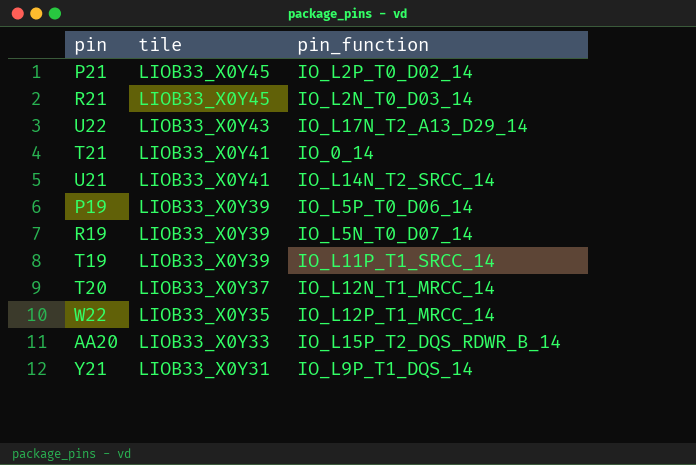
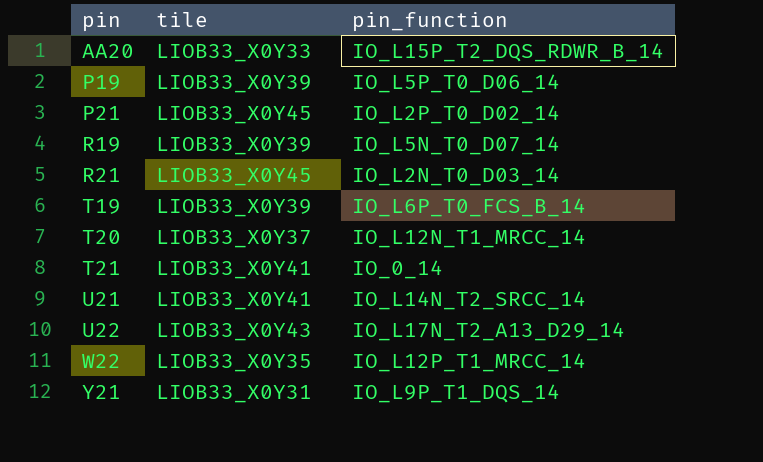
row order: tile descending -> pin ascending
T19 | pin_function: IO_L11P_T1_SRCC_14 -> IO_L6P_T0_FCS_B_14

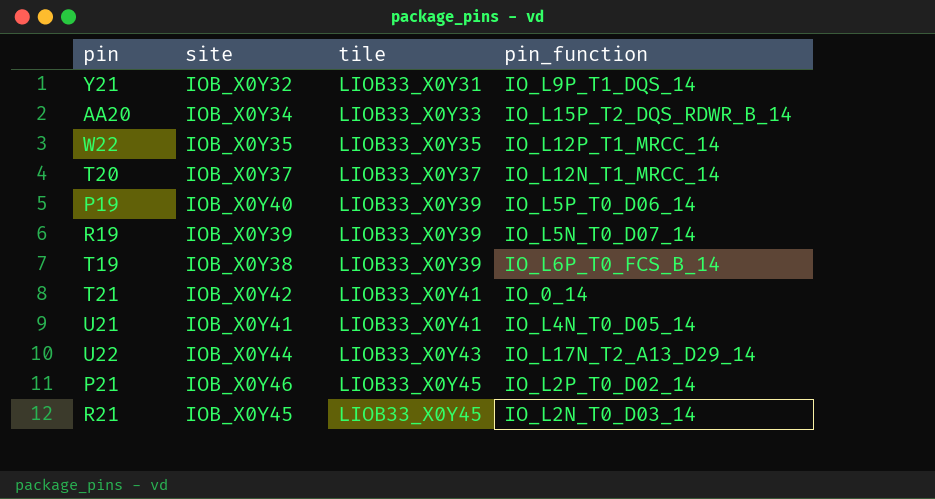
row order: pin ascending -> tile ascending
column site | position: none -> 2
U21 | pin_function: IO_L14N_T2_SRCC_14 -> IO_L4N_T0_D05_14

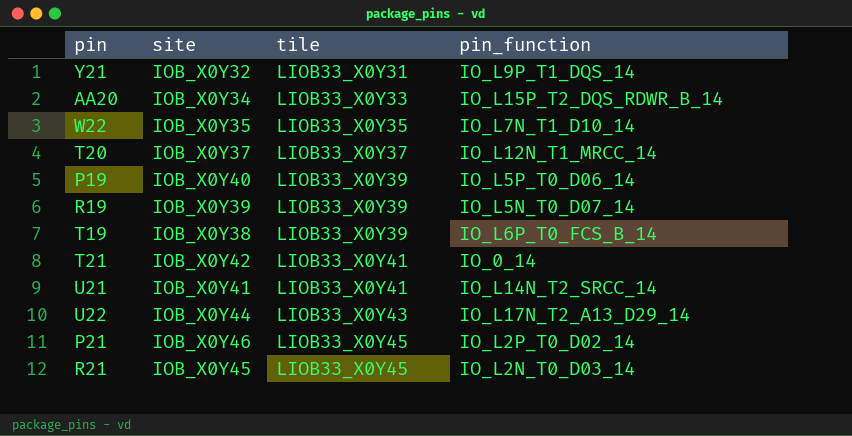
W22 | pin_function: IO_L12P_T1_MRCC_14 -> IO_L7N_T1_D10_14
U21 | pin_function: IO_L4N_T0_D05_14 -> IO_L14N_T2_SRCC_14

